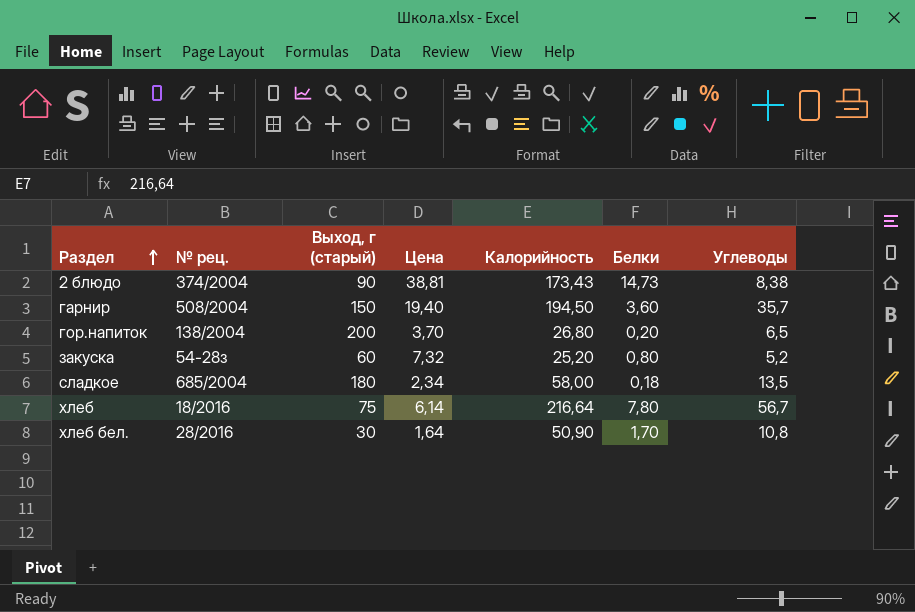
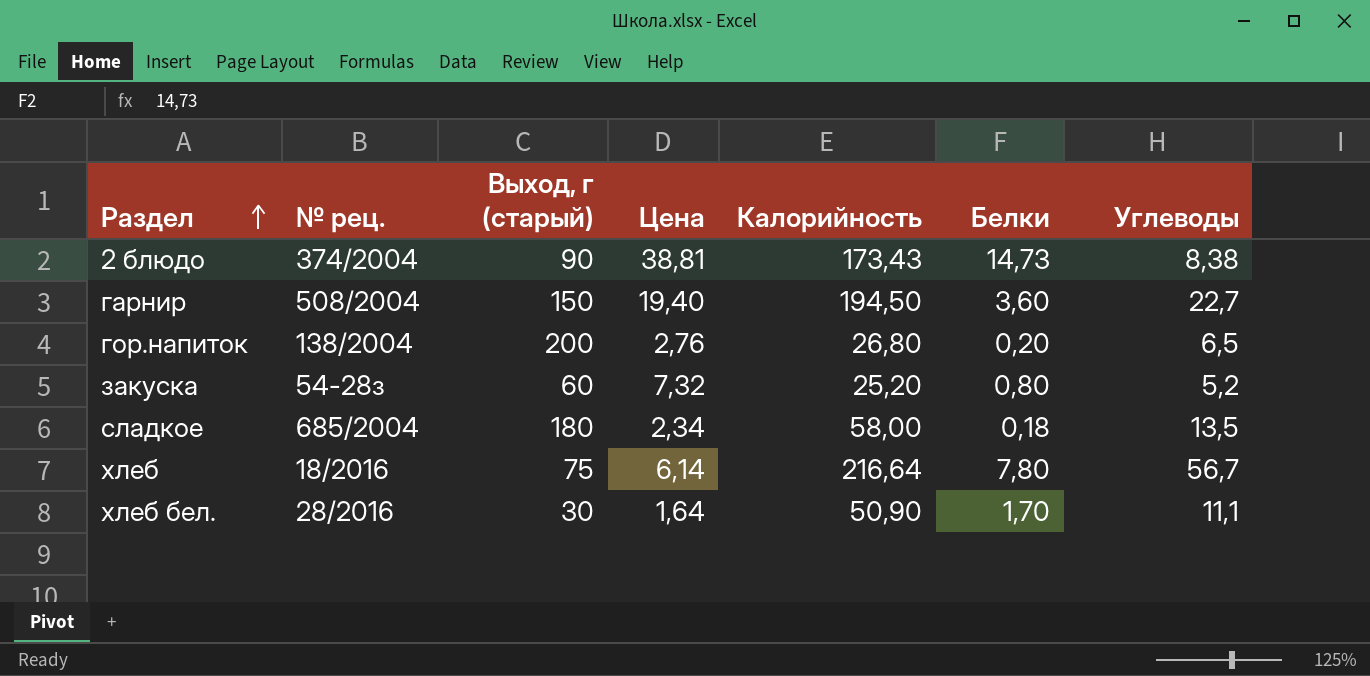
гарнир | Углеводы: 35,7 -> 22,7
гор.напиток | Цена: 3,70 -> 2,76
хлеб бел. | Углеводы: 10,8 -> 11,1

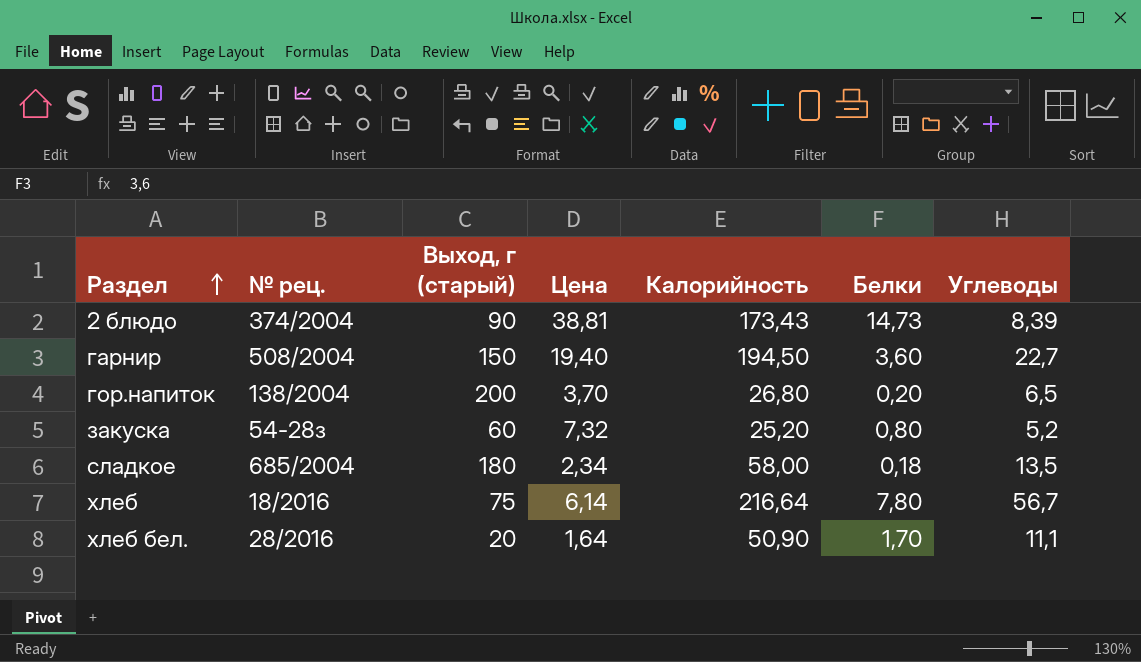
2 блюдо | Углеводы: 8,38 -> 8,39
гор.напиток | Цена: 2,76 -> 3,70
хлеб бел. | Выход, г (старый): 30 -> 20

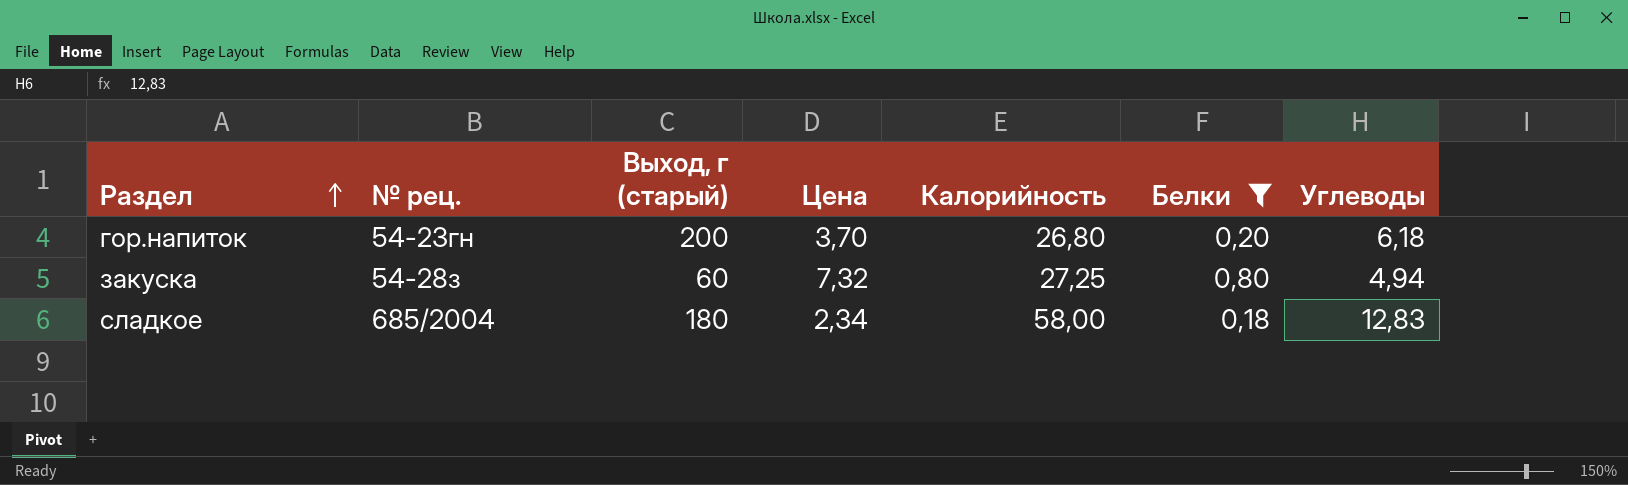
filter: none -> Белки <= 0,80
гор.напиток | № рец.: 138/2004 -> 54-23гн
гор.напиток | Углеводы: 6,5 -> 6,18
закуска | Калорийность: 25,20 -> 27,25
закуска | Углеводы: 5,2 -> 4,94
сладкое | Углеводы: 13,5 -> 12,83

